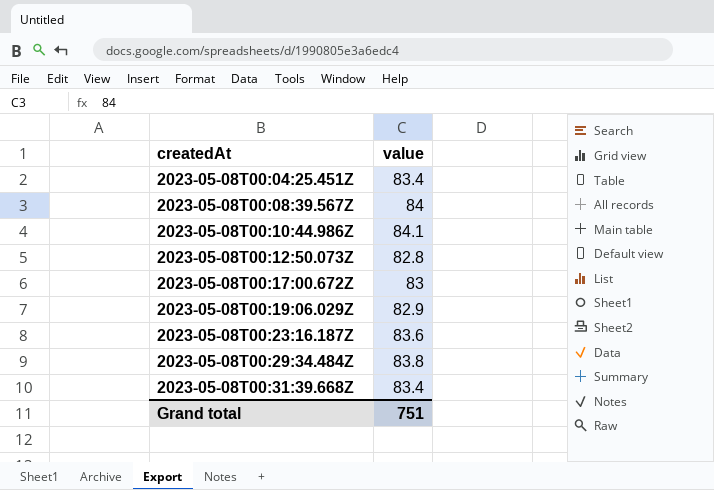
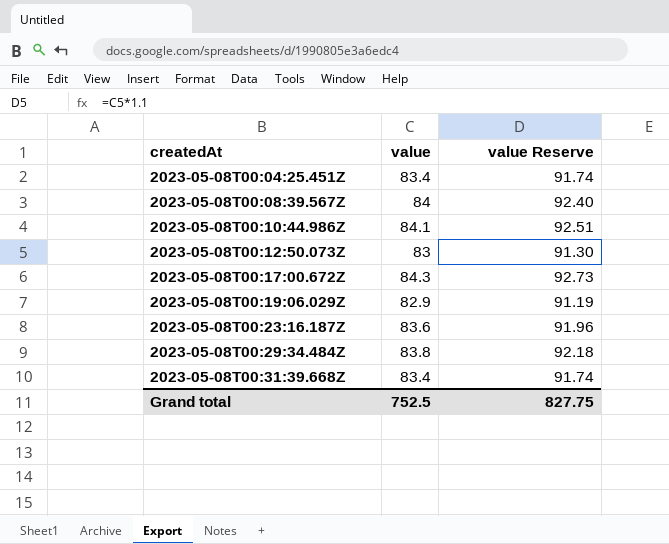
column value Reserve | formula: none -> [value] * 1.1
2023-05-08T00:12:50.073Z | value: 82.8 -> 83
2023-05-08T00:17:00.672Z | value: 83 -> 84.3
Grand total | value: 751 -> 752.5

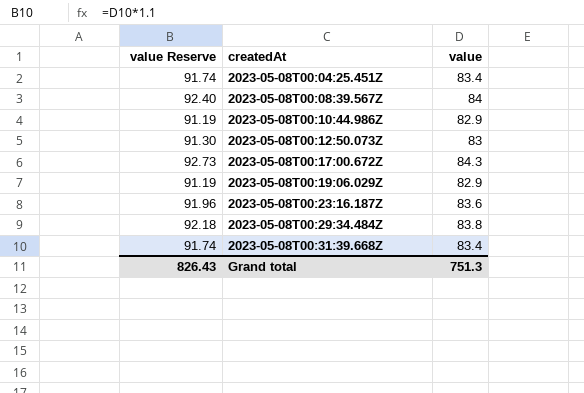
column value Reserve | position: 3 -> 1
2023-05-08T00:10:44.986Z | value Reserve: 92.51 -> 91.19
2023-05-08T00:10:44.986Z | value: 84.1 -> 82.9
Grand total | value Reserve: 827.75 -> 826.43
Grand total | value: 752.5 -> 751.3

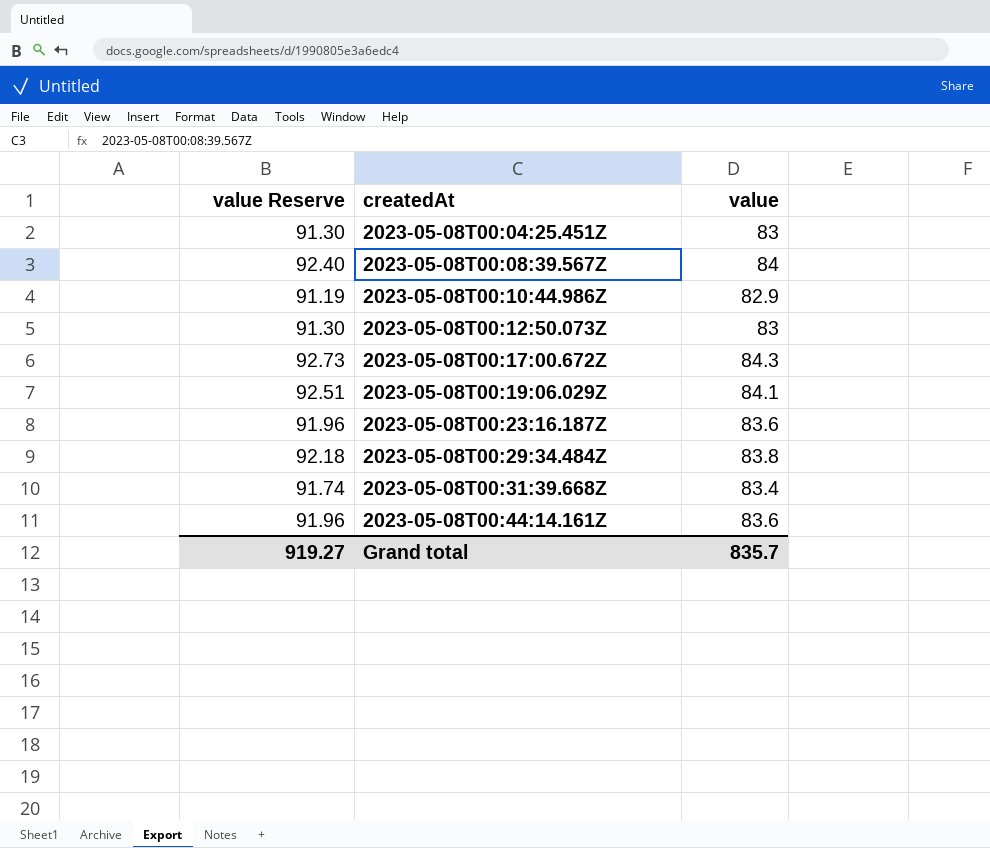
2023-05-08T00:04:25.451Z | value Reserve: 91.74 -> 91.30
2023-05-08T00:04:25.451Z | value: 83.4 -> 83
2023-05-08T00:19:06.029Z | value Reserve: 91.19 -> 92.51
2023-05-08T00:19:06.029Z | value: 82.9 -> 84.1
row 2023-05-08T00:44:14.161Z: none -> 91.96 | 83.6
Grand total | value Reserve: 826.43 -> 919.27
Grand total | value: 751.3 -> 835.7

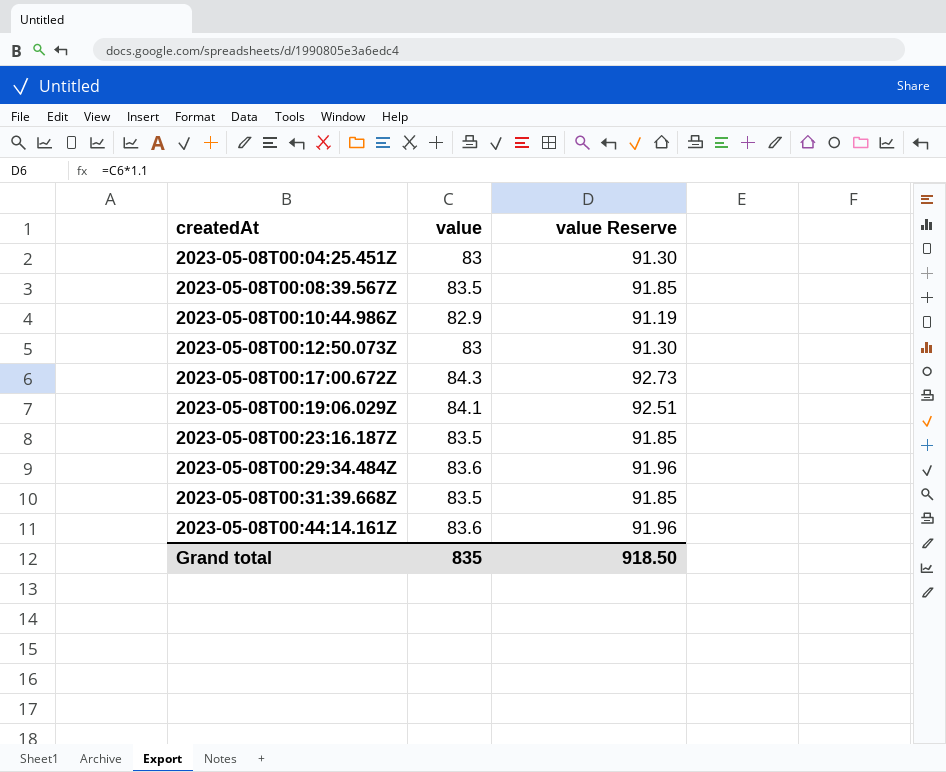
column value Reserve | position: 1 -> 3
2023-05-08T00:08:39.567Z | value: 84 -> 83.5
2023-05-08T00:08:39.567Z | value Reserve: 92.40 -> 91.85
2023-05-08T00:23:16.187Z | value: 83.6 -> 83.5
2023-05-08T00:23:16.187Z | value Reserve: 91.96 -> 91.85
2023-05-08T00:29:34.484Z | value: 83.8 -> 83.6
2023-05-08T00:29:34.484Z | value Reserve: 92.18 -> 91.96
2023-05-08T00:31:39.668Z | value: 83.4 -> 83.5
2023-05-08T00:31:39.668Z | value Reserve: 91.74 -> 91.85
Grand total | value: 835.7 -> 835
Grand total | value Reserve: 919.27 -> 918.50

